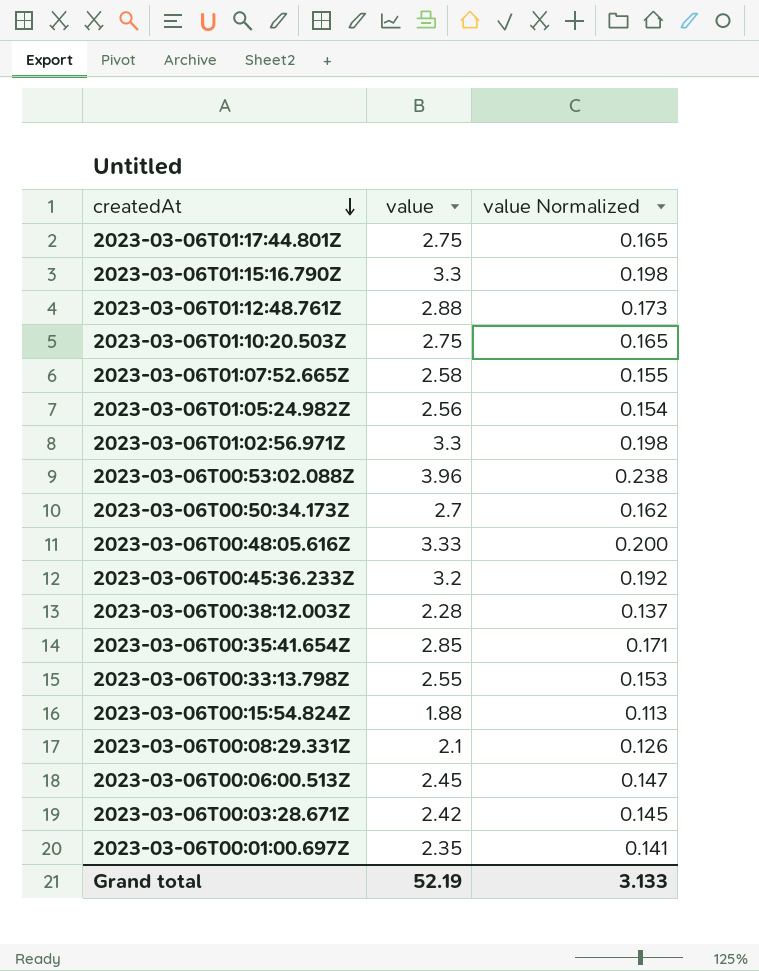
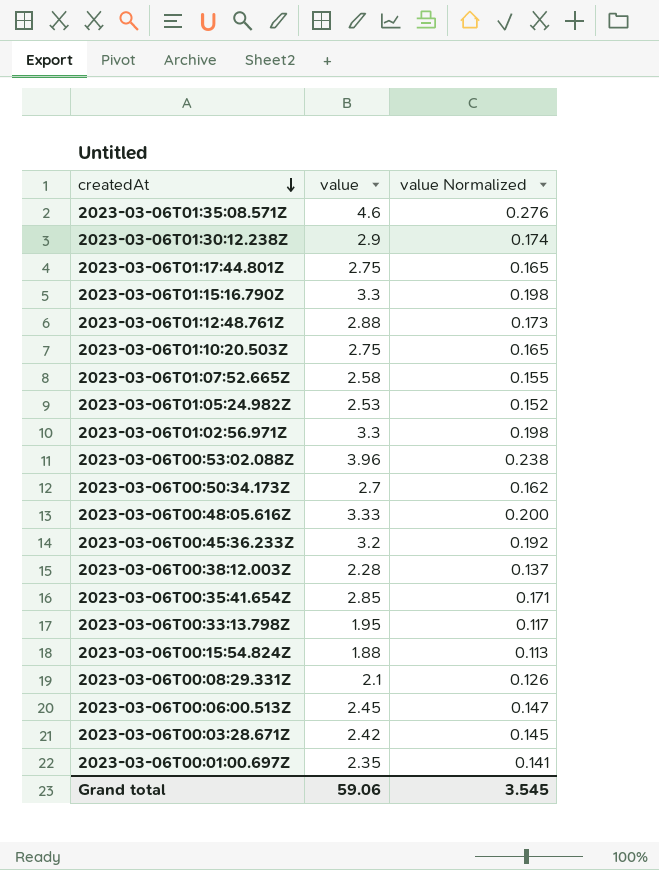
row 2023-03-06T01:35:08.571Z: none -> 4.6 | 0.276
row 2023-03-06T01:30:12.238Z: none -> 2.9 | 0.174
2023-03-06T01:05:24.982Z | value: 2.56 -> 2.53
2023-03-06T01:05:24.982Z | value Normalized: 0.154 -> 0.152
2023-03-06T00:33:13.798Z | value: 2.55 -> 1.95
2023-03-06T00:33:13.798Z | value Normalized: 0.153 -> 0.117
Grand total | value: 52.19 -> 59.06
Grand total | value Normalized: 3.133 -> 3.545

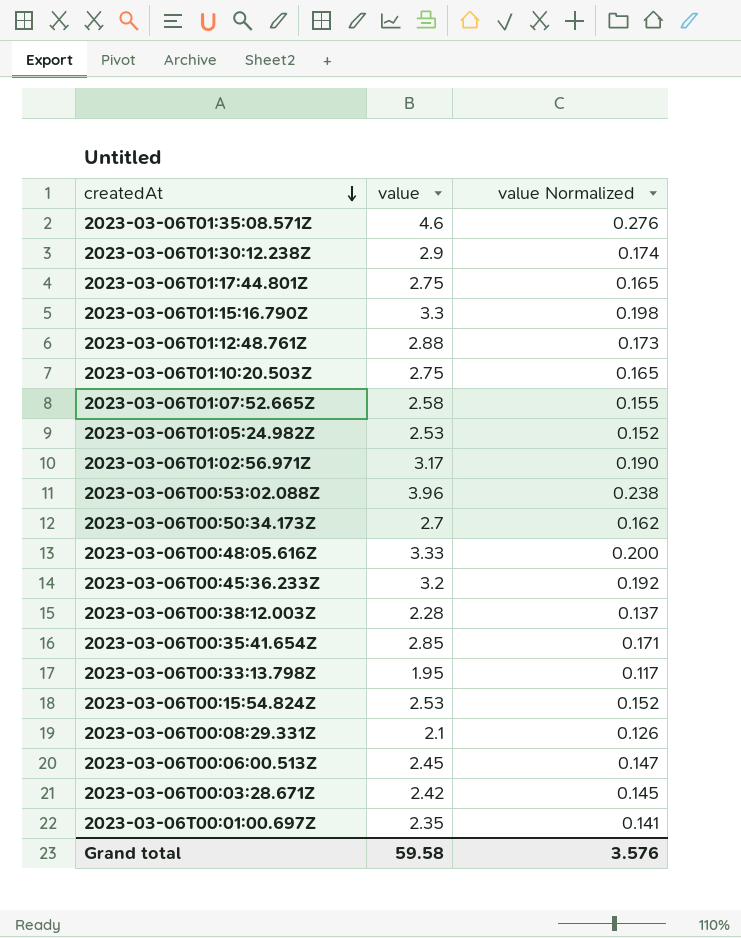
2023-03-06T01:02:56.971Z | value: 3.3 -> 3.17
2023-03-06T01:02:56.971Z | value Normalized: 0.198 -> 0.190
2023-03-06T00:15:54.824Z | value: 1.88 -> 2.53
2023-03-06T00:15:54.824Z | value Normalized: 0.113 -> 0.152
Grand total | value: 59.06 -> 59.58
Grand total | value Normalized: 3.545 -> 3.576

